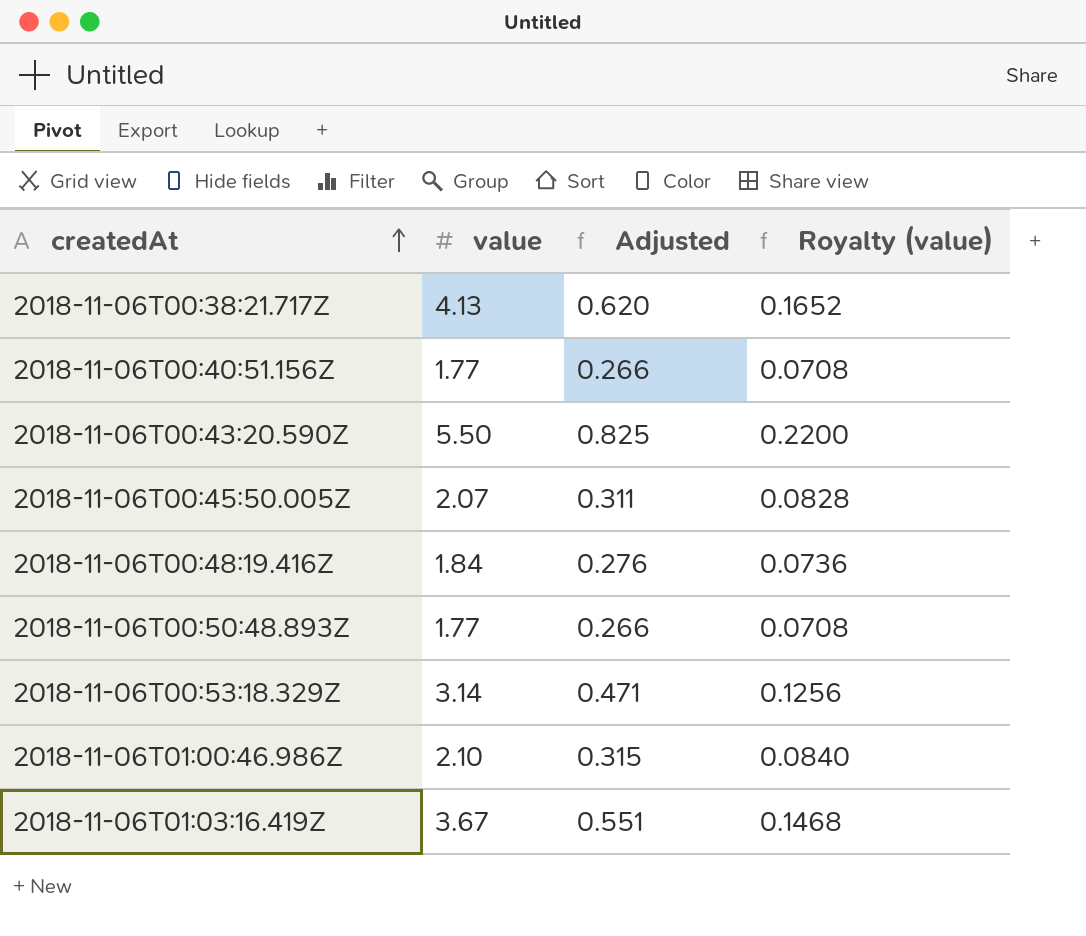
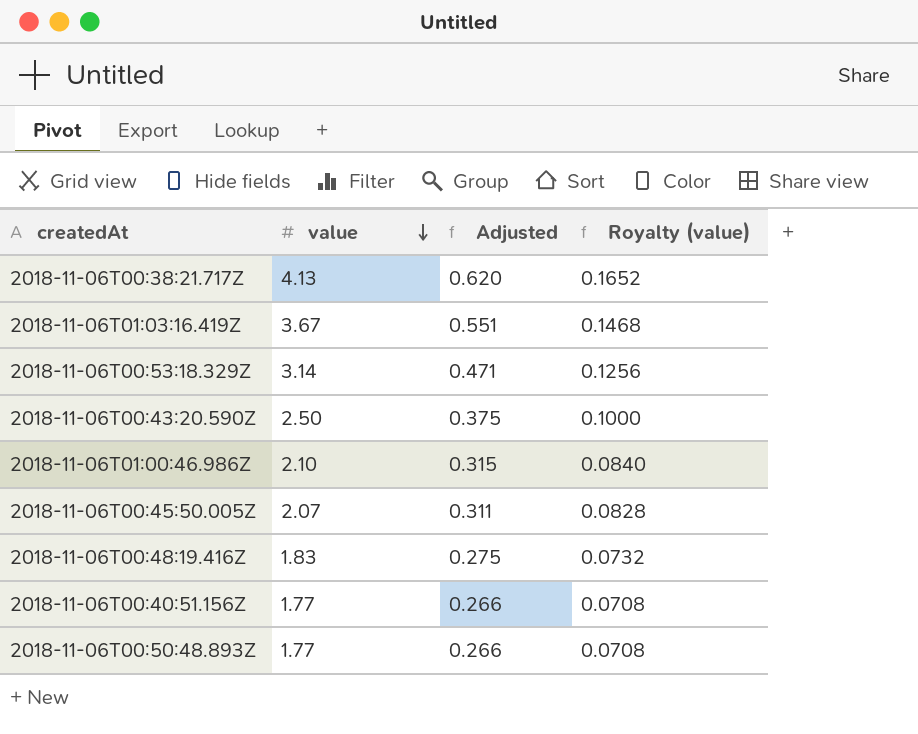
row order: createdAt ascending -> value descending
2018-11-06T00:43:20.590Z | value: 5.50 -> 2.50
2018-11-06T00:43:20.590Z | Adjusted: 0.825 -> 0.375
2018-11-06T00:43:20.590Z | Royalty (value): 0.2200 -> 0.1000
2018-11-06T00:48:19.416Z | value: 1.84 -> 1.83
2018-11-06T00:48:19.416Z | Adjusted: 0.276 -> 0.275
2018-11-06T00:48:19.416Z | Royalty (value): 0.0736 -> 0.0732

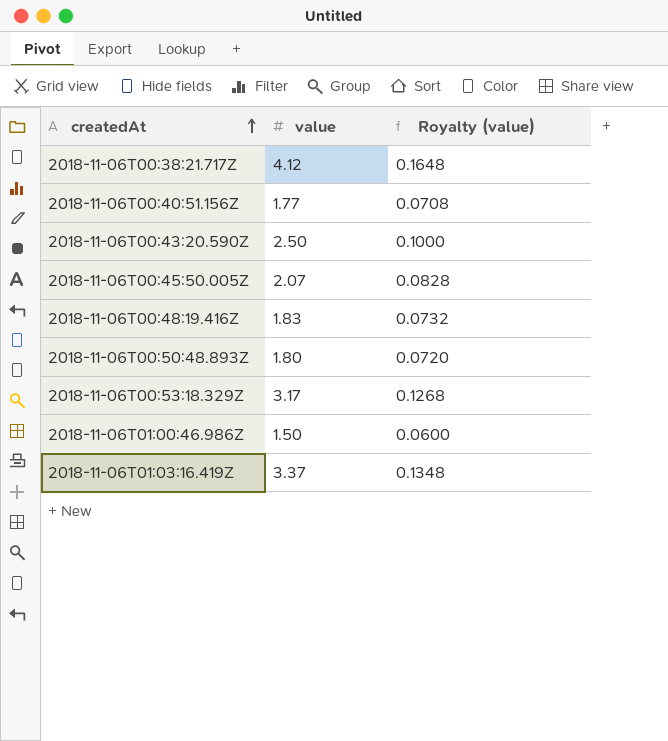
row order: value descending -> createdAt ascending
column Adjusted | formula: [value] * 0.15 -> none
2018-11-06T00:38:21.717Z | value: 4.13 -> 4.12
2018-11-06T00:38:21.717Z | Royalty (value): 0.1652 -> 0.1648
2018-11-06T00:50:48.893Z | value: 1.77 -> 1.80
2018-11-06T00:50:48.893Z | Royalty (value): 0.0708 -> 0.0720
2018-11-06T00:53:18.329Z | value: 3.14 -> 3.17
2018-11-06T00:53:18.329Z | Royalty (value): 0.1256 -> 0.1268
2018-11-06T01:00:46.986Z | value: 2.10 -> 1.50
2018-11-06T01:00:46.986Z | Royalty (value): 0.0840 -> 0.0600
2018-11-06T01:03:16.419Z | value: 3.67 -> 3.37
2018-11-06T01:03:16.419Z | Royalty (value): 0.1468 -> 0.1348

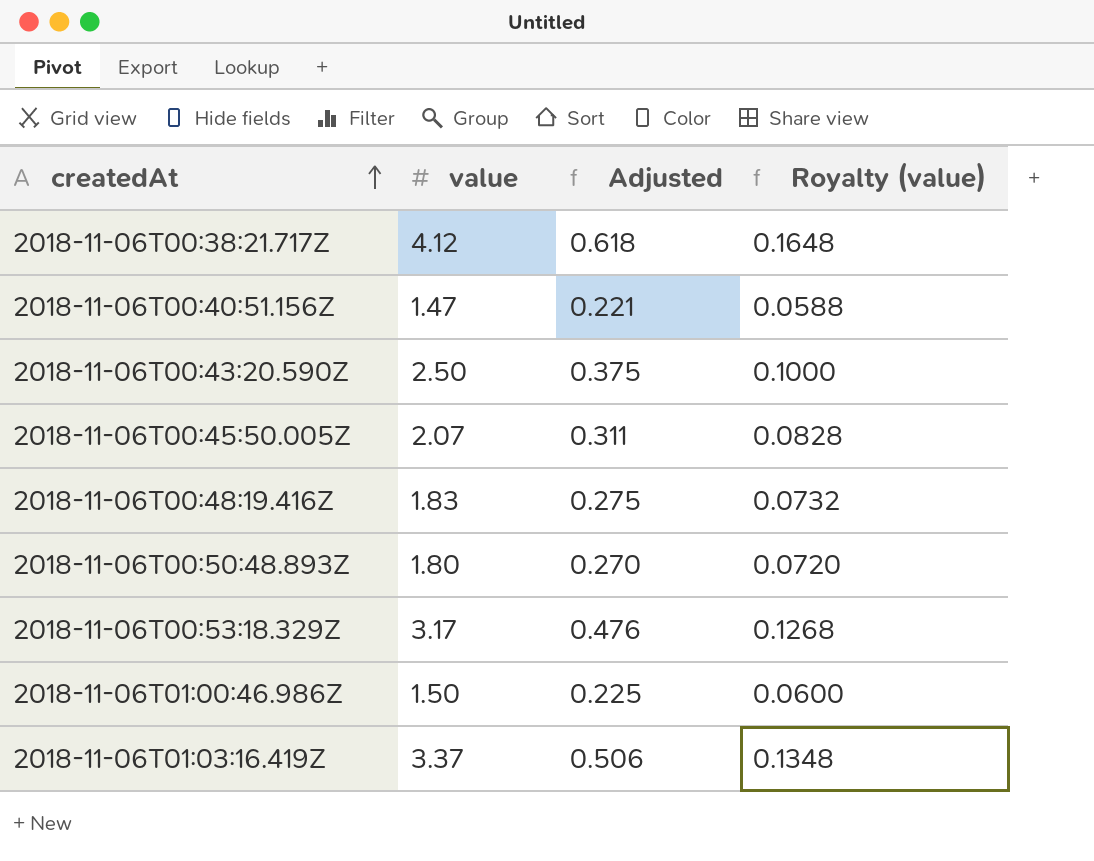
column Adjusted | formula: none -> [value] * 0.15
2018-11-06T00:40:51.156Z | value: 1.77 -> 1.47
2018-11-06T00:40:51.156Z | Royalty (value): 0.0708 -> 0.0588

